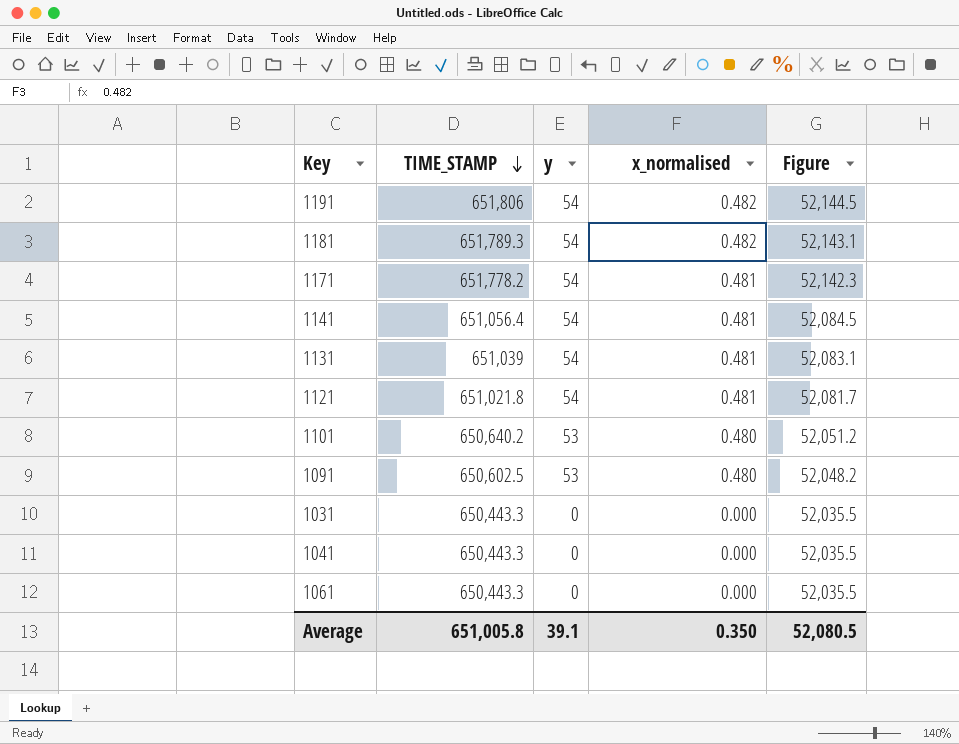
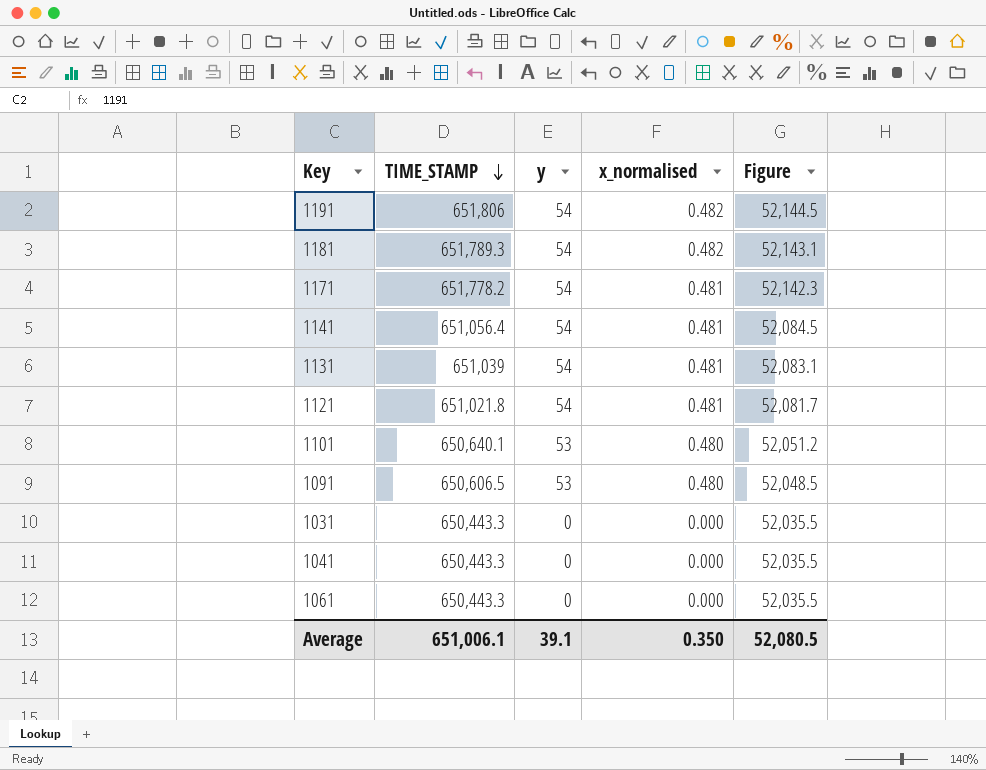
1101 | TIME_STAMP: 650,640.2 -> 650,640.1
1091 | TIME_STAMP: 650,602.5 -> 650,606.5
1091 | Figure: 52,048.2 -> 52,048.5
Average | TIME_STAMP: 651,005.8 -> 651,006.1

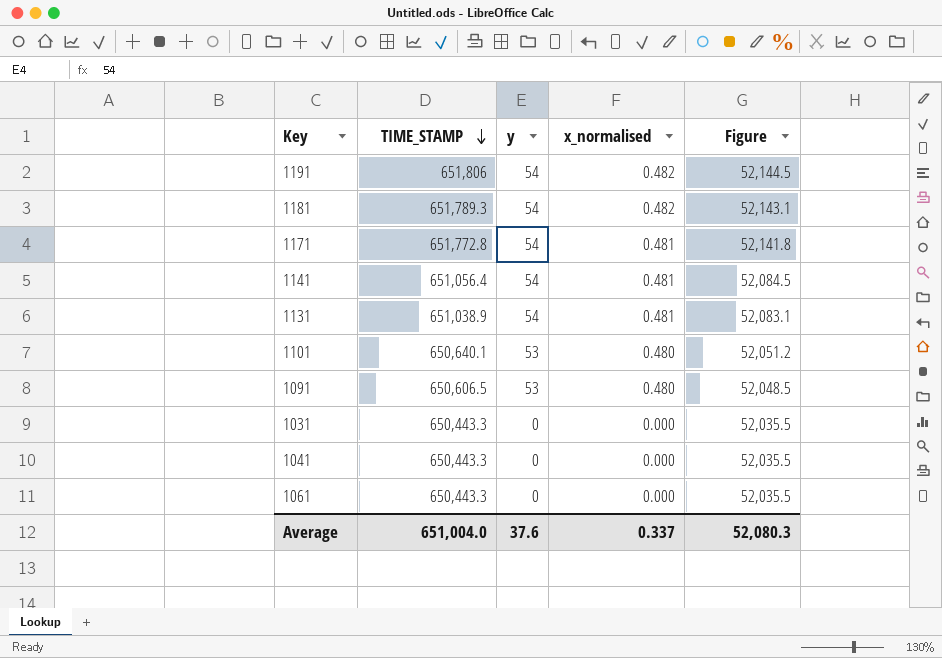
row 1121: 651,021.8 | 54 | 0.481 | 52,081.7 -> none
1171 | TIME_STAMP: 651,778.2 -> 651,772.8
1171 | Figure: 52,142.3 -> 52,141.8
1131 | TIME_STAMP: 651,039 -> 651,038.9
Average | TIME_STAMP: 651,006.1 -> 651,004.0
Average | y: 39.1 -> 37.6
Average | x_normalised: 0.350 -> 0.337
Average | Figure: 52,080.5 -> 52,080.3

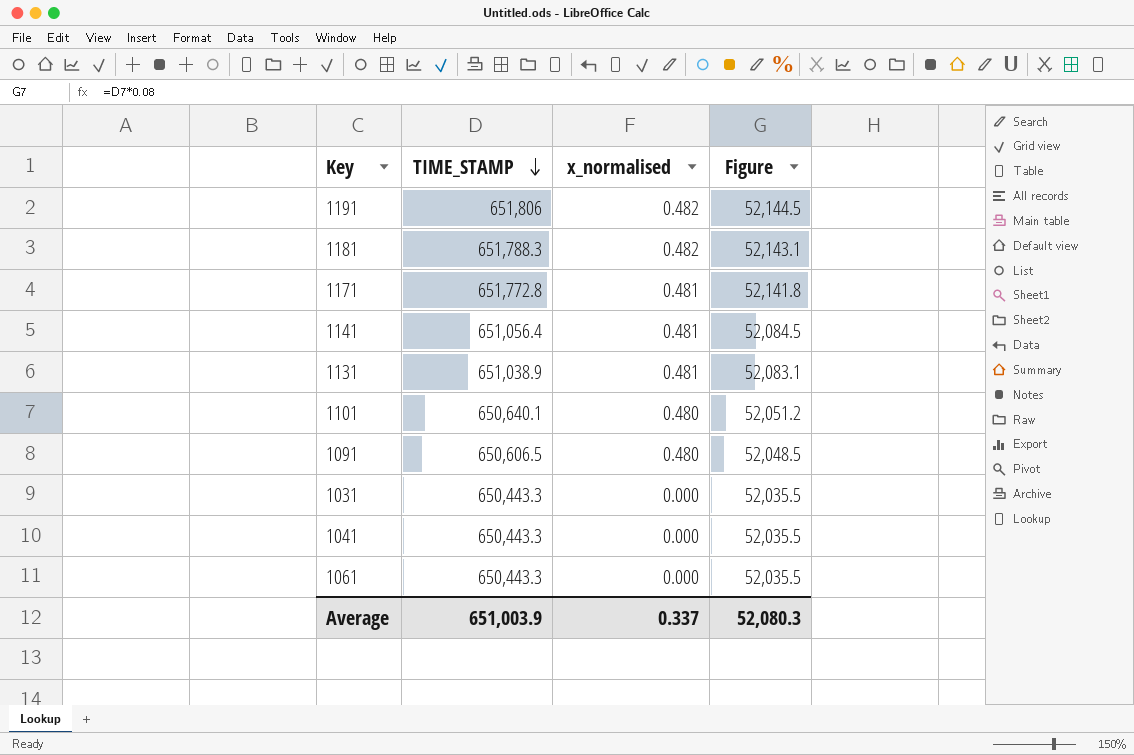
column y | position: 3 -> none
1181 | TIME_STAMP: 651,789.3 -> 651,788.3
Average | TIME_STAMP: 651,004.0 -> 651,003.9

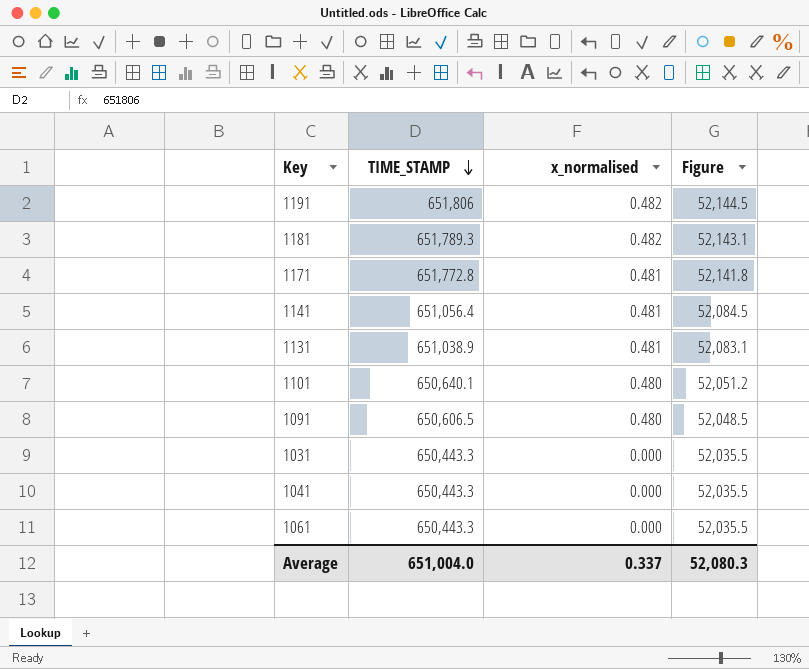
1181 | TIME_STAMP: 651,788.3 -> 651,789.3
Average | TIME_STAMP: 651,003.9 -> 651,004.0

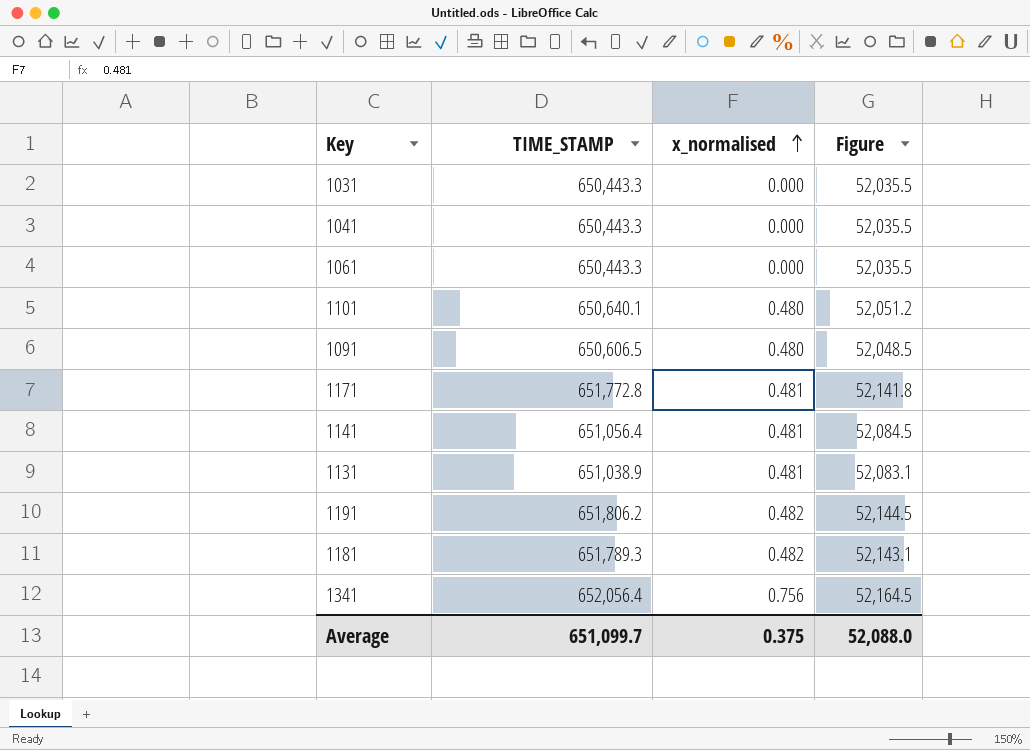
row order: TIME_STAMP descending -> x_normalised ascending
1191 | TIME_STAMP: 651,806 -> 651,806.2
row 1341: none -> 652,056.4 | 0.756 | 52,164.5
Average | TIME_STAMP: 651,004.0 -> 651,099.7
Average | x_normalised: 0.337 -> 0.375
Average | Figure: 52,080.3 -> 52,088.0

